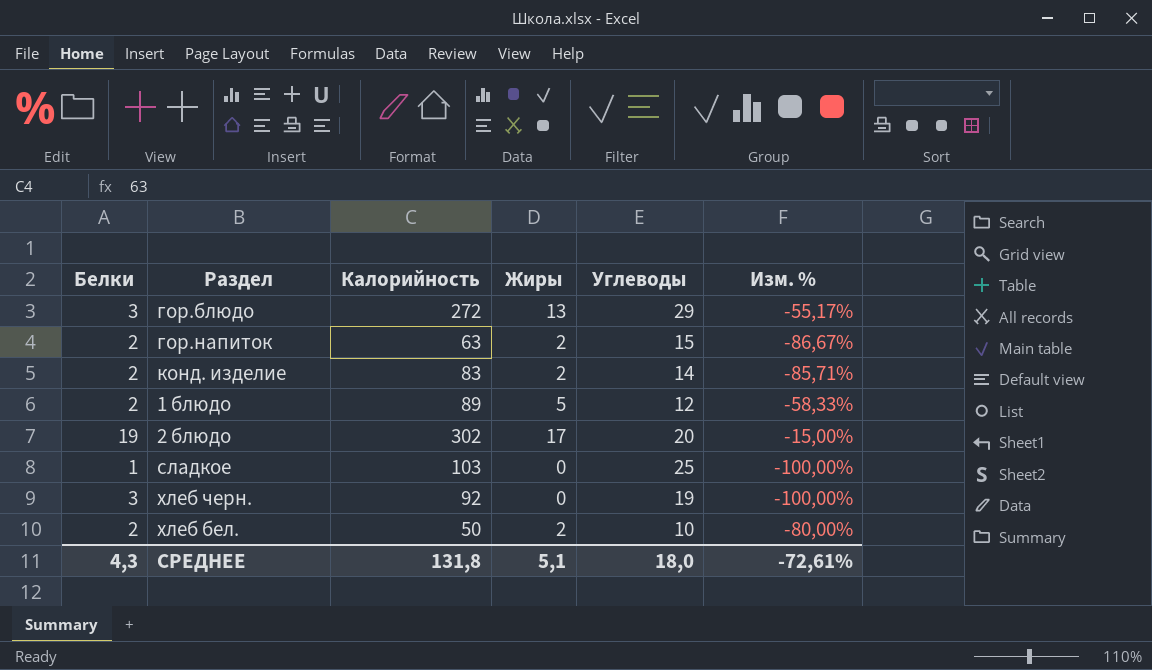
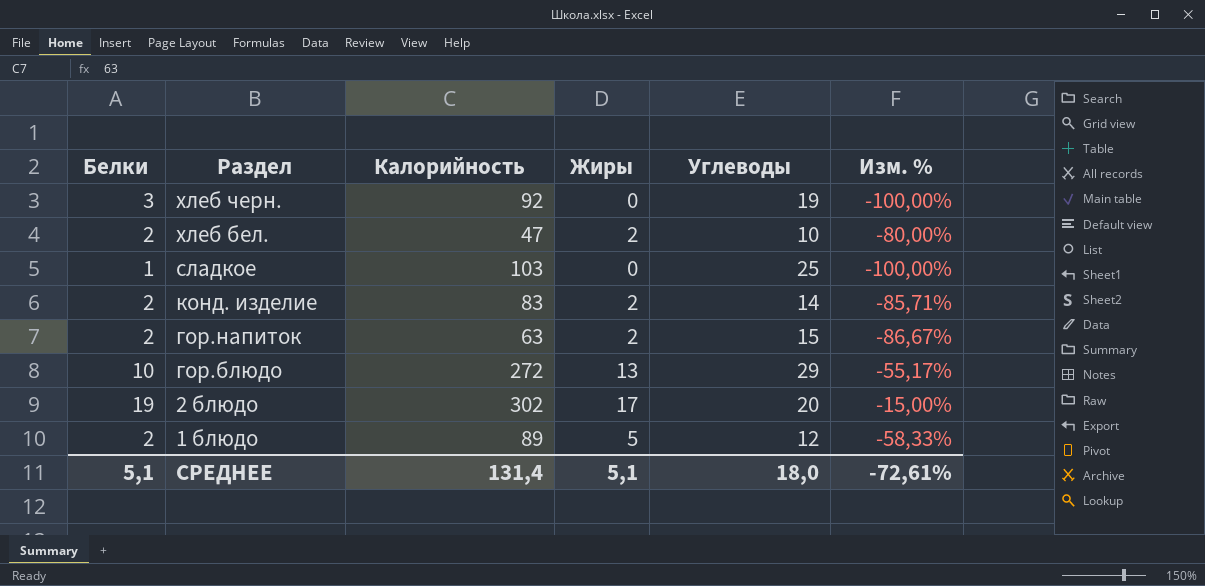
row order: none -> Раздел descending
хлеб бел. | Калорийность: 50 -> 47
гор.блюдо | Белки: 3 -> 10
СРЕДНЕЕ | Белки: 4,3 -> 5,1
СРЕДНЕЕ | Калорийность: 131,8 -> 131,4

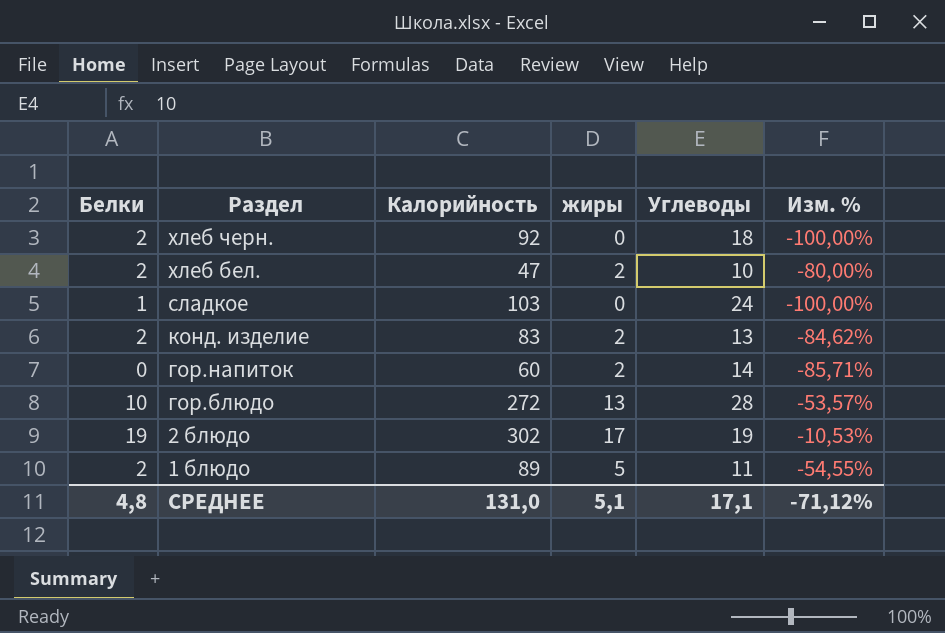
column name: Жиры -> жиры
хлеб черн. | Белки: 3 -> 2
хлеб черн. | Углеводы: 19 -> 18
сладкое | Углеводы: 25 -> 24
конд. изделие | Углеводы: 14 -> 13
конд. изделие | Изм. %: -85,71% -> -84,62%
гор.напиток | Белки: 2 -> 0
гор.напиток | Калорийность: 63 -> 60
гор.напиток | Углеводы: 15 -> 14
гор.напиток | Изм. %: -86,67% -> -85,71%
гор.блюдо | Углеводы: 29 -> 28
гор.блюдо | Изм. %: -55,17% -> -53,57%
2 блюдо | Углеводы: 20 -> 19
2 блюдо | Изм. %: -15,00% -> -10,53%
1 блюдо | Углеводы: 12 -> 11
1 блюдо | Изм. %: -58,33% -> -54,55%
СРЕДНЕЕ | Белки: 5,1 -> 4,8
СРЕДНЕЕ | Калорийность: 131,4 -> 131,0
СРЕДНЕЕ | Углеводы: 18,0 -> 17,1
СРЕДНЕЕ | Изм. %: -72,61% -> -71,12%

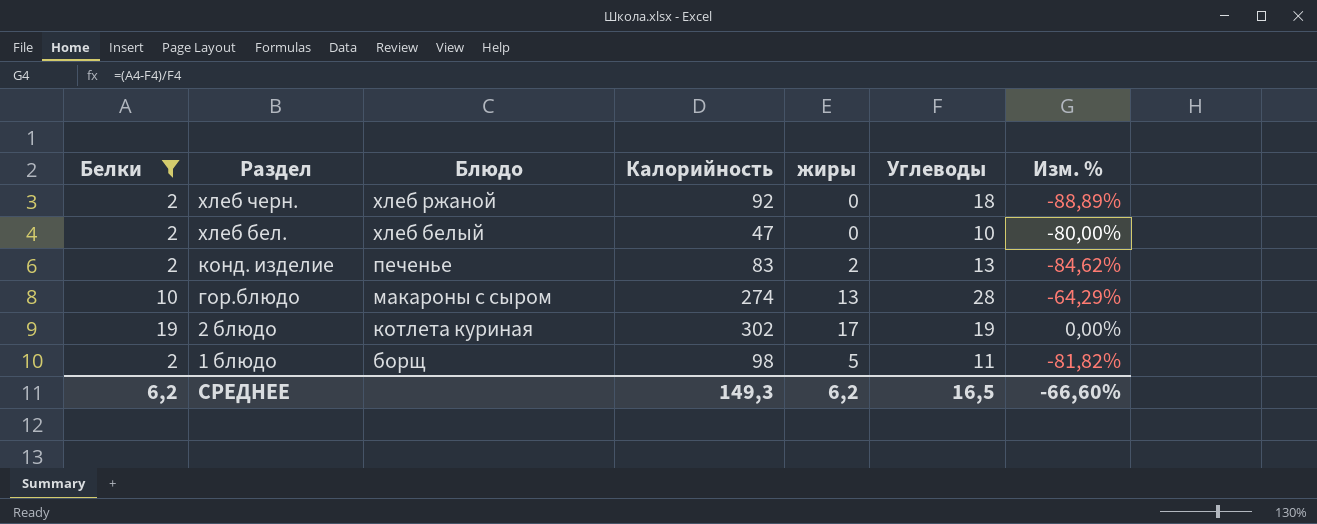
filter: none -> Белки >= 2
column Блюдо | position: none -> 3
column Изм. % | formula: ([жиры] - [Углеводы]) / [Углеводы] -> ([Белки] - [Углеводы]) / [Углеводы]
хлеб бел. | жиры: 2 -> 0
гор.блюдо | Калорийность: 272 -> 274
1 блюдо | Калорийность: 89 -> 98
СРЕДНЕЕ | Белки: 4,8 -> 6,2
СРЕДНЕЕ | Калорийность: 131,0 -> 149,3
СРЕДНЕЕ | жиры: 5,1 -> 6,2
СРЕДНЕЕ | Углеводы: 17,1 -> 16,5
СРЕДНЕЕ | Изм. %: -71,12% -> -66,60%

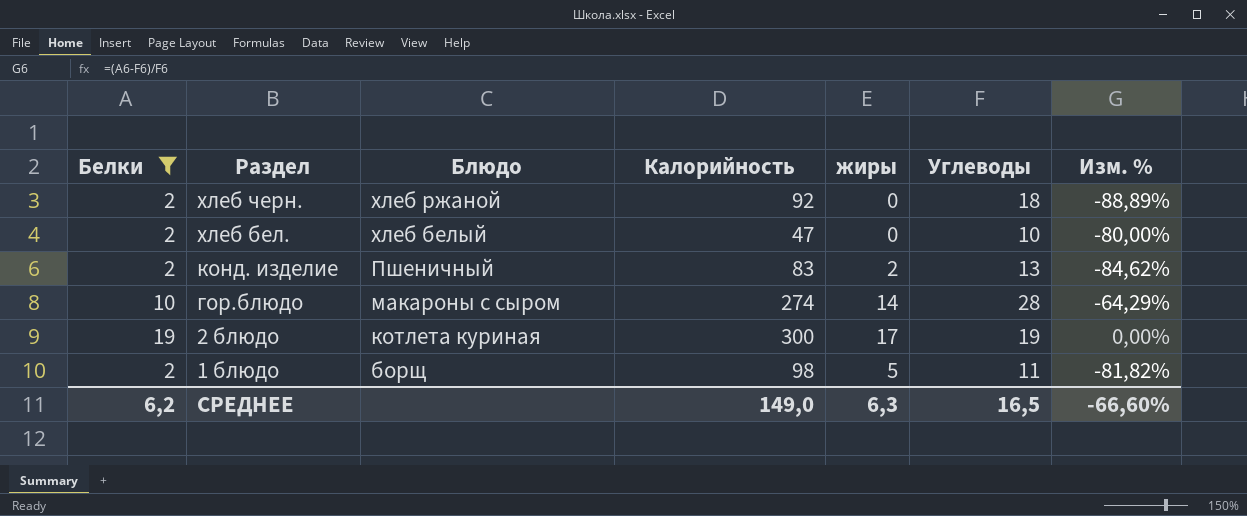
конд. изделие | Блюдо: печенье -> Пшеничный
гор.блюдо | жиры: 13 -> 14
2 блюдо | Калорийность: 302 -> 300
СРЕДНЕЕ | Калорийность: 149,3 -> 149,0
СРЕДНЕЕ | жиры: 6,2 -> 6,3

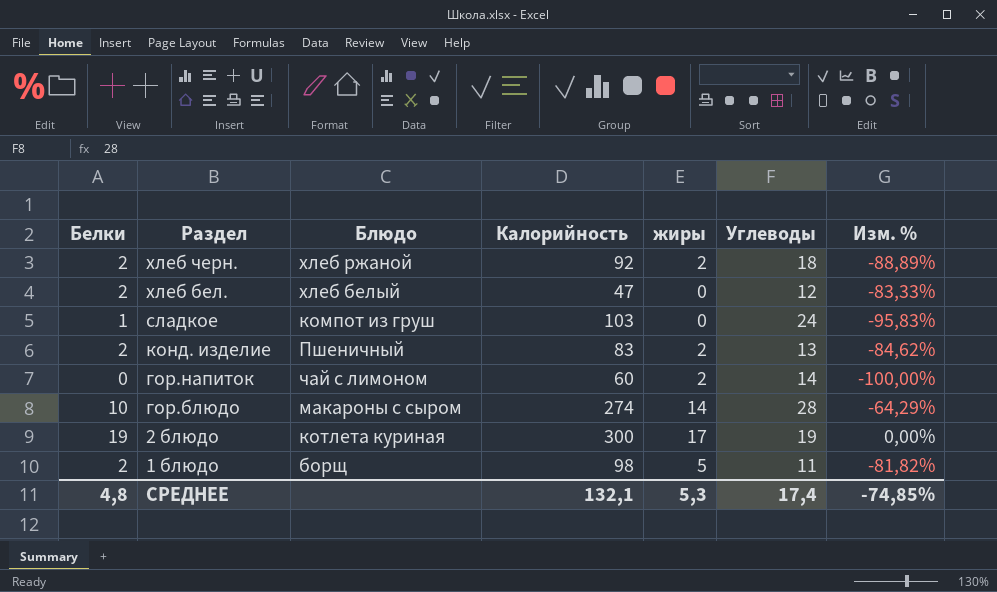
filter: Белки >= 2 -> none
хлеб черн. | жиры: 0 -> 2
хлеб бел. | Углеводы: 10 -> 12
хлеб бел. | Изм. %: -80,00% -> -83,33%
СРЕДНЕЕ | Белки: 6,2 -> 4,8
СРЕДНЕЕ | Калорийность: 149,0 -> 132,1
СРЕДНЕЕ | жиры: 6,3 -> 5,3
СРЕДНЕЕ | Углеводы: 16,5 -> 17,4
СРЕДНЕЕ | Изм. %: -66,60% -> -74,85%

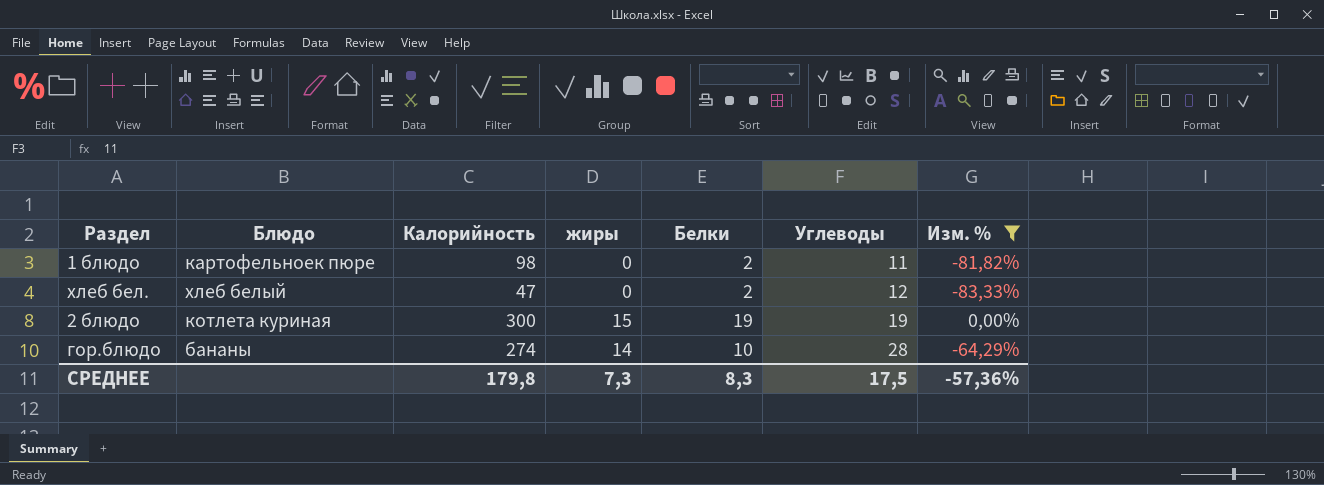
filter: none -> Изм. % >= -83,33%
row order: Раздел descending -> Углеводы ascending
column Белки | position: 1 -> 5
1 блюдо | Блюдо: борщ -> картофельноек пюре
1 блюдо | жиры: 5 -> 0
2 блюдо | жиры: 17 -> 15
гор.блюдо | Блюдо: макароны с сыром -> бананы
СРЕДНЕЕ | Калорийность: 132,1 -> 179,8
СРЕДНЕЕ | жиры: 5,3 -> 7,3
СРЕДНЕЕ | Белки: 4,8 -> 8,3
СРЕДНЕЕ | Углеводы: 17,4 -> 17,5
СРЕДНЕЕ | Изм. %: -74,85% -> -57,36%

